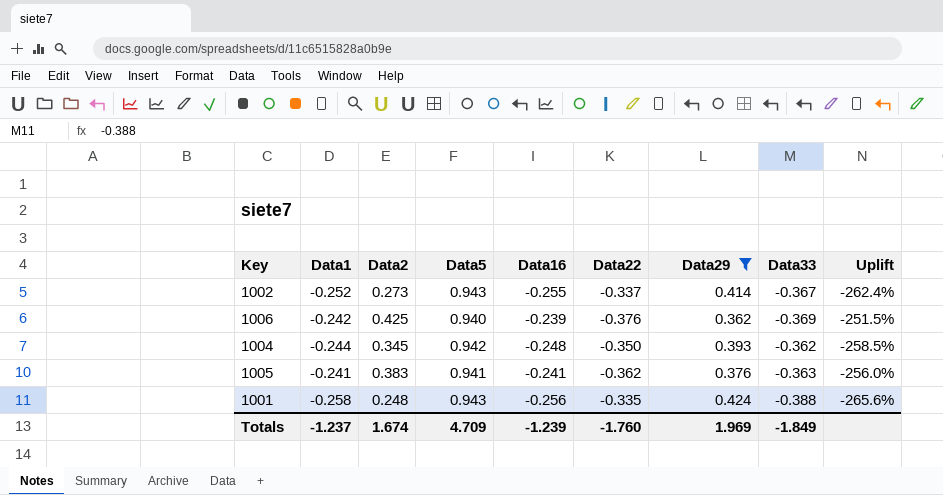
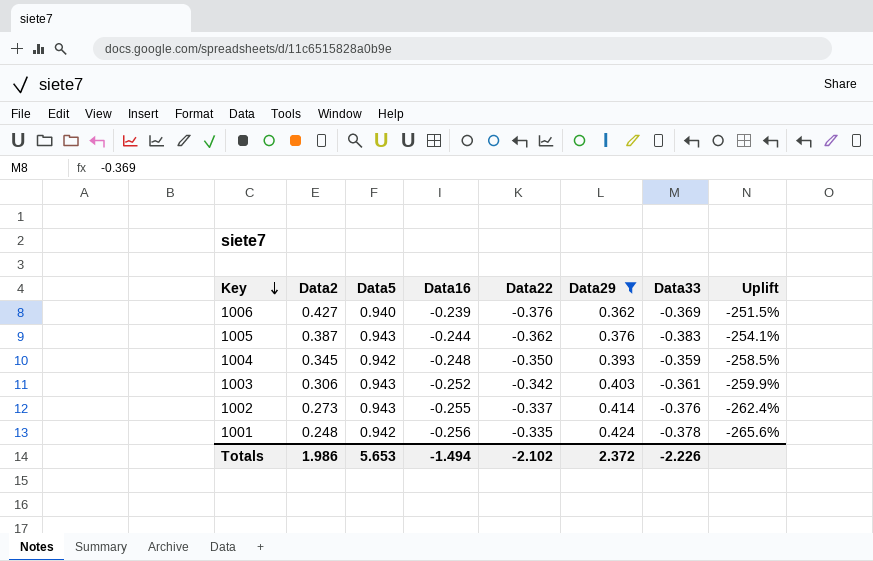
row order: none -> Key descending
column Data1 | position: 2 -> none
1006 | Data2: 0.425 -> 0.427
1005 | Data2: 0.383 -> 0.387
1005 | Data5: 0.941 -> 0.943
1005 | Data16: -0.241 -> -0.244
1005 | Data33: -0.363 -> -0.383
1005 | Uplift: -256.0% -> -254.1%
1004 | Data33: -0.362 -> -0.359
row 1003: none -> 0.306 | 0.943 | -0.252 | -0.342 | 0.403 | -0.361 | -259.9%
1002 | Data33: -0.367 -> -0.376
1001 | Data5: 0.943 -> 0.942
1001 | Data33: -0.388 -> -0.378
Totals | Data2: 1.674 -> 1.986
Totals | Data5: 4.709 -> 5.653
Totals | Data16: -1.239 -> -1.494
Totals | Data22: -1.760 -> -2.102
Totals | Data29: 1.969 -> 2.372
Totals | Data33: -1.849 -> -2.226

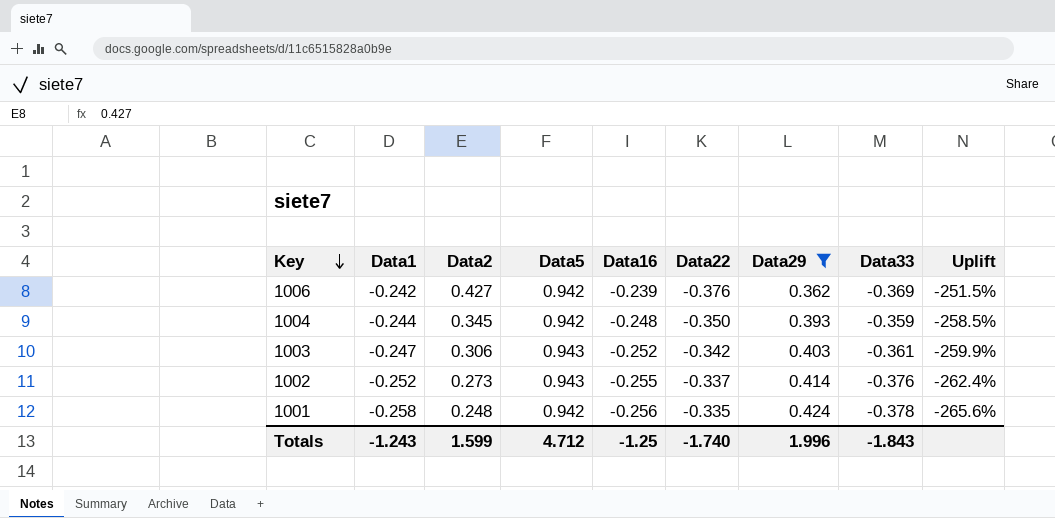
column Data1 | position: none -> 2
row 1005: 0.387 | 0.943 | -0.244 | -0.362 | 0.376 | -0.383 | -254.1% -> none
1006 | Data5: 0.940 -> 0.942
Totals | Data2: 1.986 -> 1.599
Totals | Data5: 5.653 -> 4.712
Totals | Data16: -1.494 -> -1.25
Totals | Data22: -2.102 -> -1.740
Totals | Data29: 2.372 -> 1.996
Totals | Data33: -2.226 -> -1.843

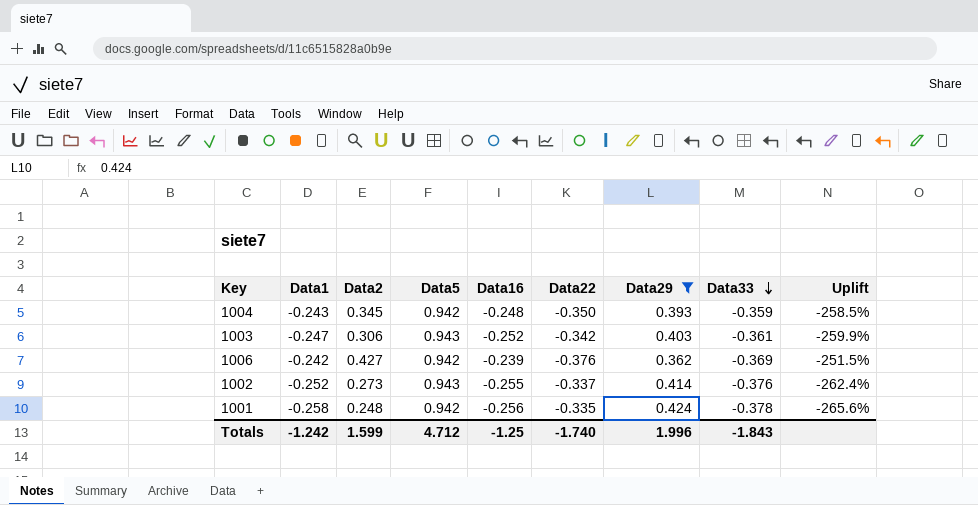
row order: Key descending -> Data33 descending
1004 | Data1: -0.244 -> -0.243
Totals | Data1: -1.243 -> -1.242

